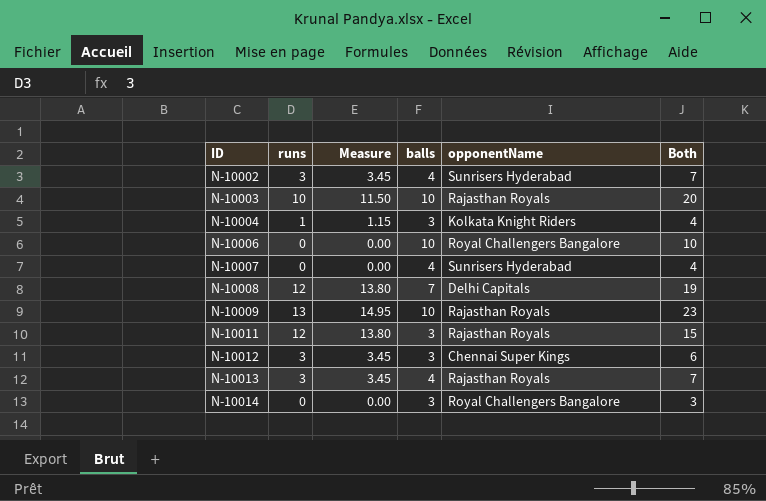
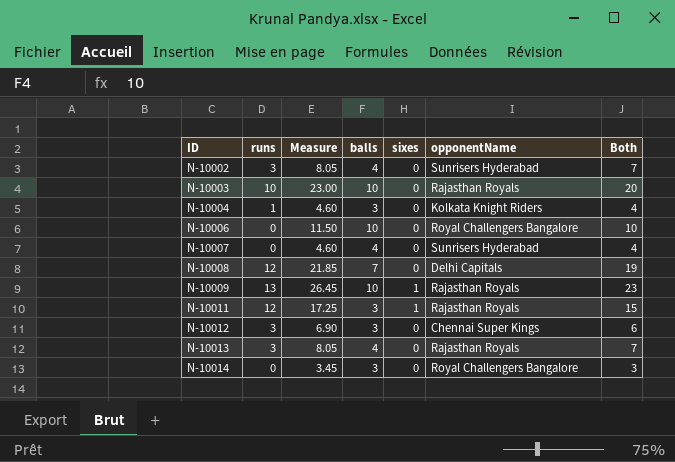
column Measure | formula: [runs] * 1.15 -> [Both] * 1.15
column sixes | position: none -> 5

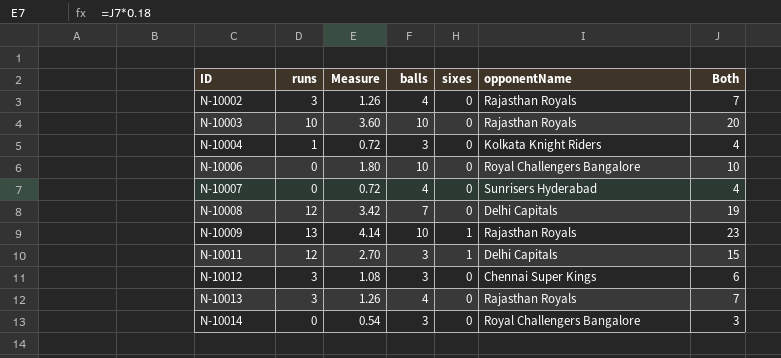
column Measure | formula: [Both] * 1.15 -> [Both] * 0.18
N-10002 | opponentName: Sunrisers Hyderabad -> Rajasthan Royals
N-10011 | opponentName: Rajasthan Royals -> Delhi Capitals

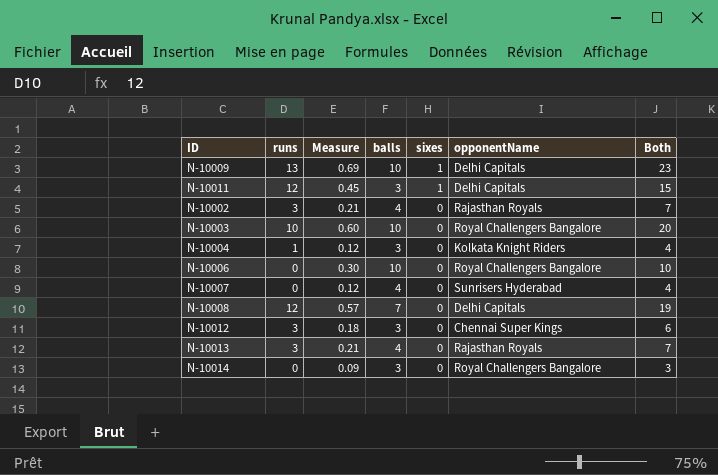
row order: ID ascending -> sixes descending
column Measure | formula: [Both] * 0.18 -> [Both] * 0.03
N-10009 | opponentName: Rajasthan Royals -> Delhi Capitals
N-10003 | opponentName: Rajasthan Royals -> Royal Challengers Bangalore

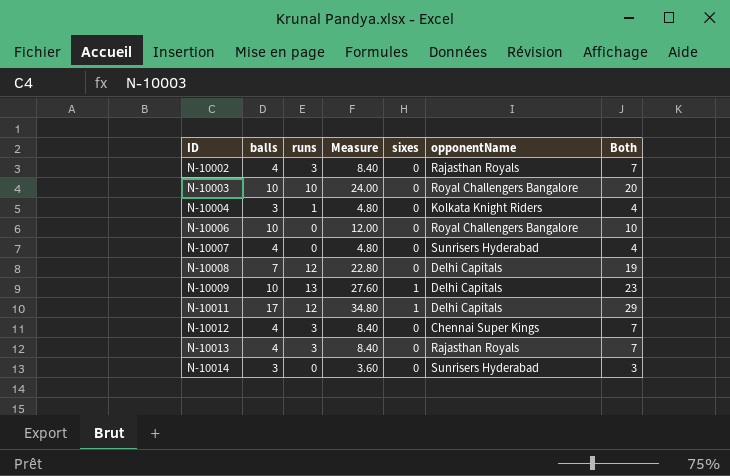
row order: sixes descending -> ID ascending
column balls | position: 4 -> 2
column Measure | formula: [Both] * 0.03 -> [Both] * 1.2
N-10011 | balls: 3 -> 17
N-10011 | Both: 15 -> 29
N-10012 | balls: 3 -> 4
N-10012 | Both: 6 -> 7
N-10014 | opponentName: Royal Challengers Bangalore -> Sunrisers Hyderabad

